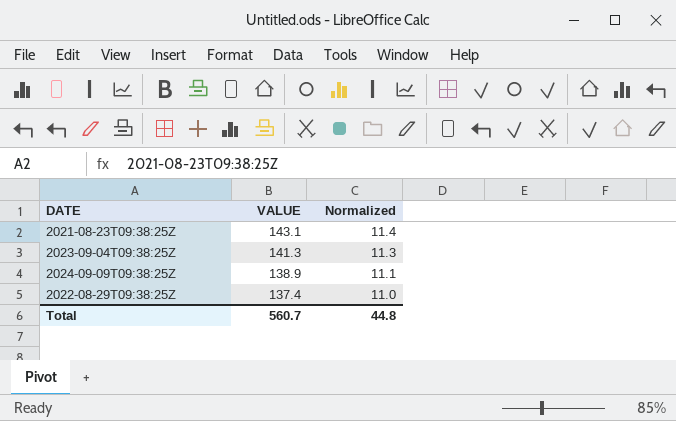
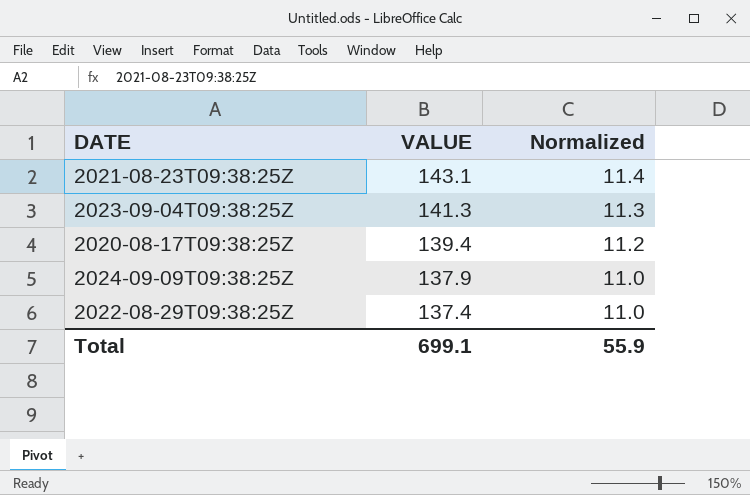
row 2020-08-17T09:38:25Z: none -> 139.4 | 11.2
2024-09-09T09:38:25Z | VALUE: 138.9 -> 137.9
2024-09-09T09:38:25Z | Normalized: 11.1 -> 11.0
Total | VALUE: 560.7 -> 699.1
Total | Normalized: 44.8 -> 55.9

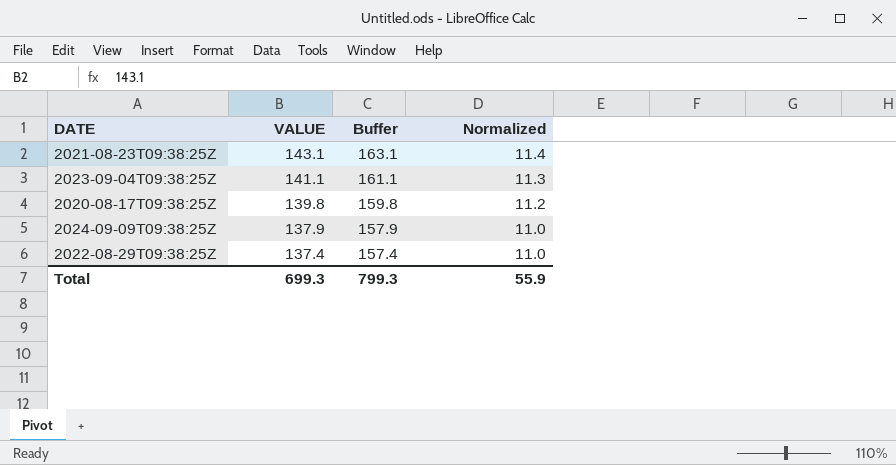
column Buffer | formula: none -> [VALUE] + 20
2023-09-04T09:38:25Z | VALUE: 141.3 -> 141.1
2020-08-17T09:38:25Z | VALUE: 139.4 -> 139.8
Total | VALUE: 699.1 -> 699.3

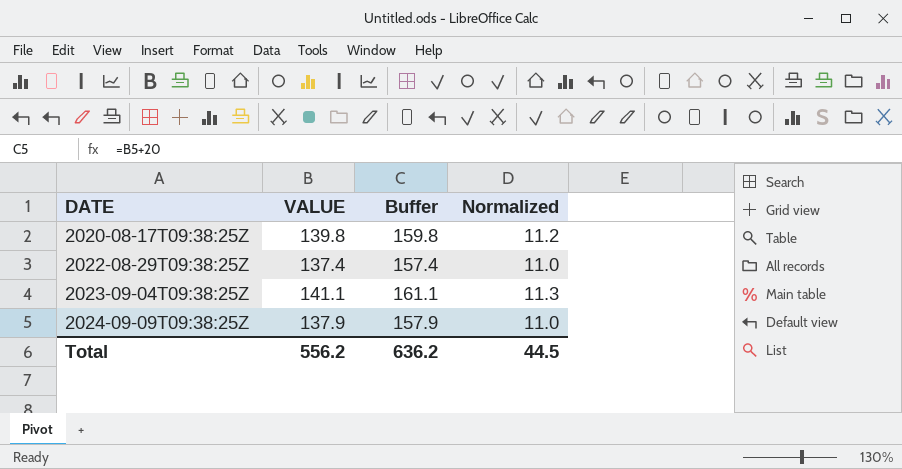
row order: VALUE descending -> DATE ascending
row 2021-08-23T09:38:25Z: 143.1 | 163.1 | 11.4 -> none
Total | VALUE: 699.3 -> 556.2
Total | Buffer: 799.3 -> 636.2
Total | Normalized: 55.9 -> 44.5

